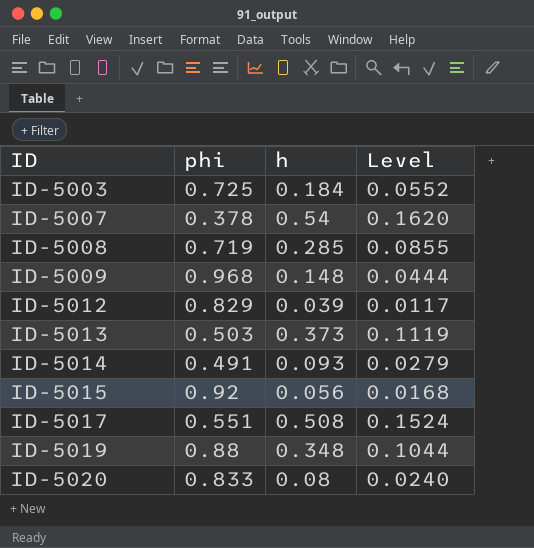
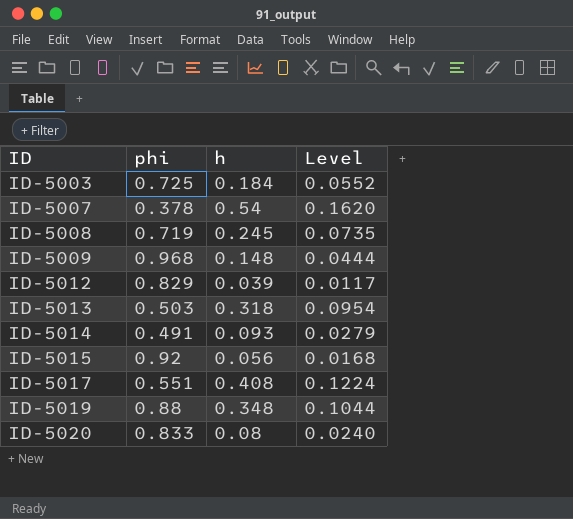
ID-5008 | h: 0.285 -> 0.245
ID-5008 | Level: 0.0855 -> 0.0735
ID-5013 | h: 0.373 -> 0.318
ID-5013 | Level: 0.1119 -> 0.0954
ID-5017 | h: 0.508 -> 0.408
ID-5017 | Level: 0.1524 -> 0.1224

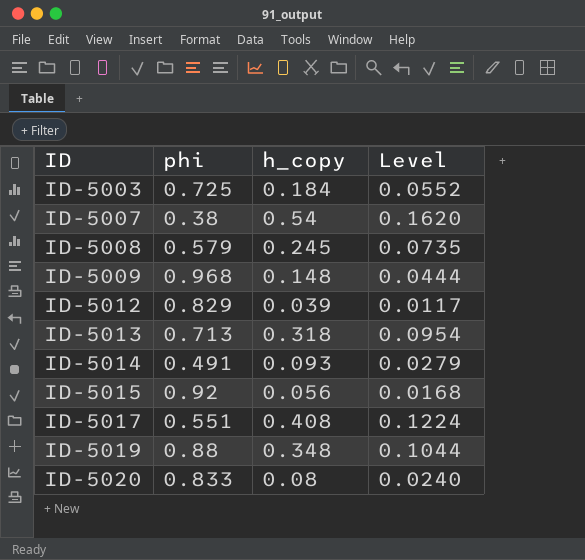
column name: h -> h_copy
ID-5007 | phi: 0.378 -> 0.38
ID-5008 | phi: 0.719 -> 0.579
ID-5013 | phi: 0.503 -> 0.713

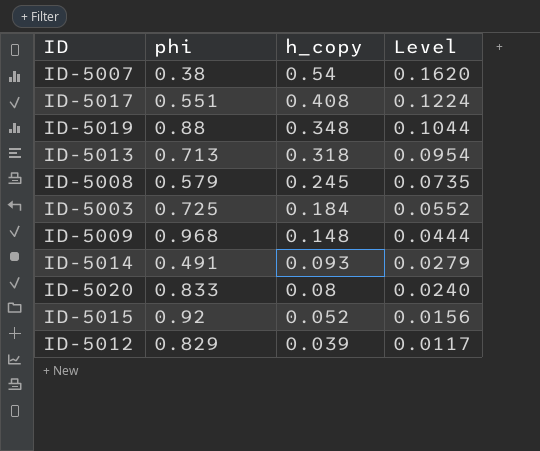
row order: ID ascending -> h_copy descending
ID-5015 | h_copy: 0.056 -> 0.052
ID-5015 | Level: 0.0168 -> 0.0156

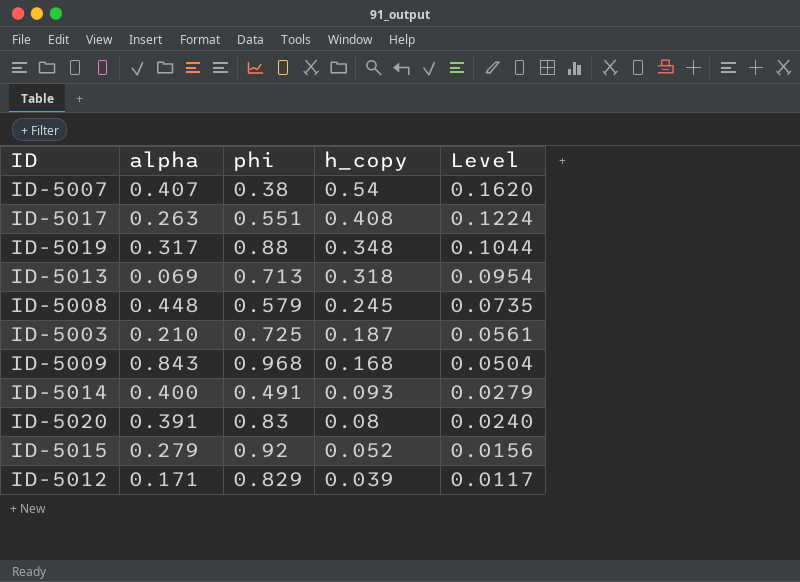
column alpha | position: none -> 2
ID-5003 | h_copy: 0.184 -> 0.187
ID-5003 | Level: 0.0552 -> 0.0561
ID-5009 | h_copy: 0.148 -> 0.168
ID-5009 | Level: 0.0444 -> 0.0504
ID-5020 | phi: 0.833 -> 0.83

